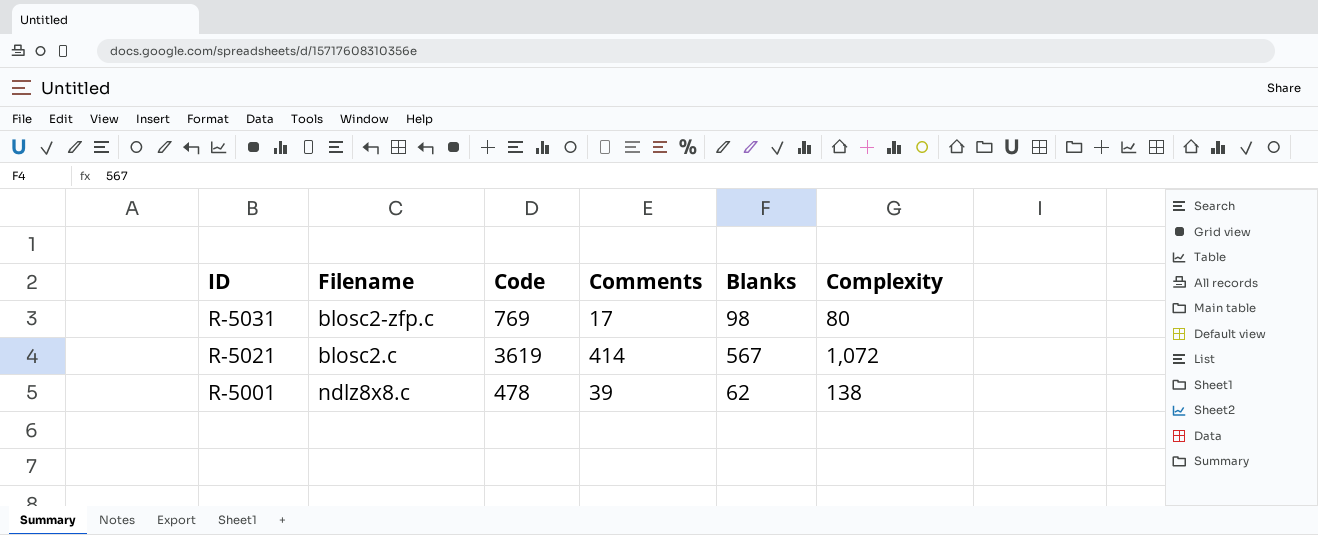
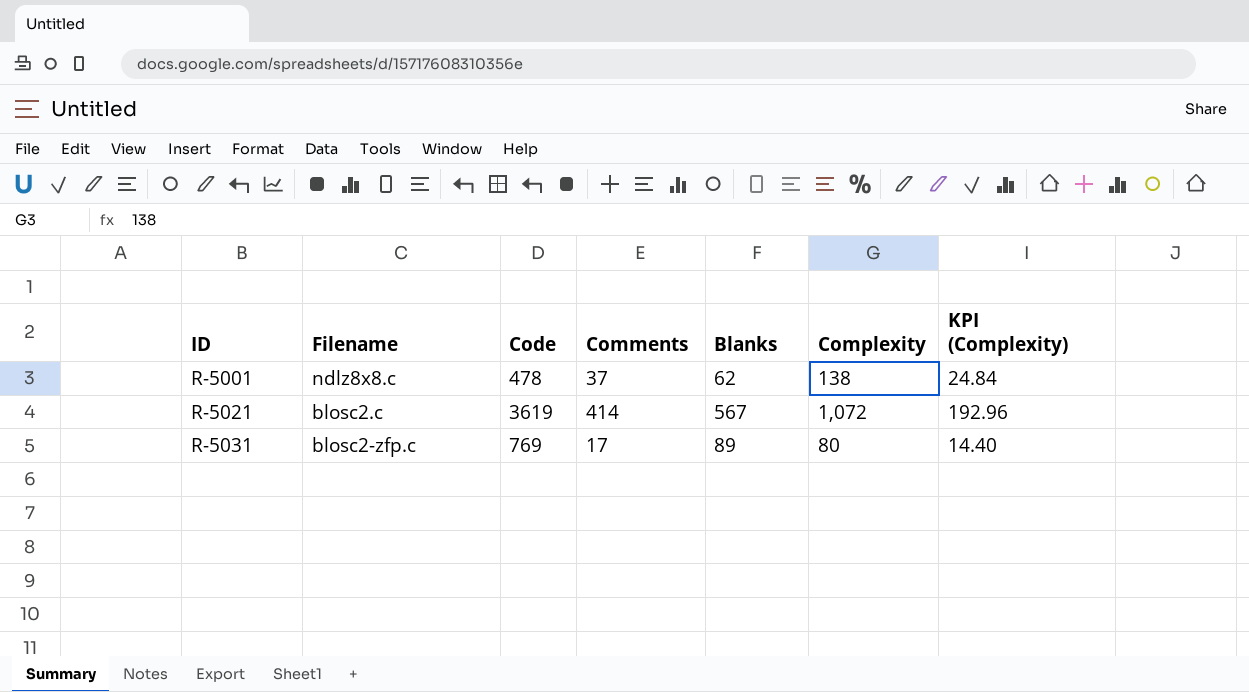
row order: ID descending -> ID ascending
column KPI (Complexity) | formula: none -> [Complexity] * 0.18
R-5001 | Comments: 39 -> 37
R-5031 | Blanks: 98 -> 89

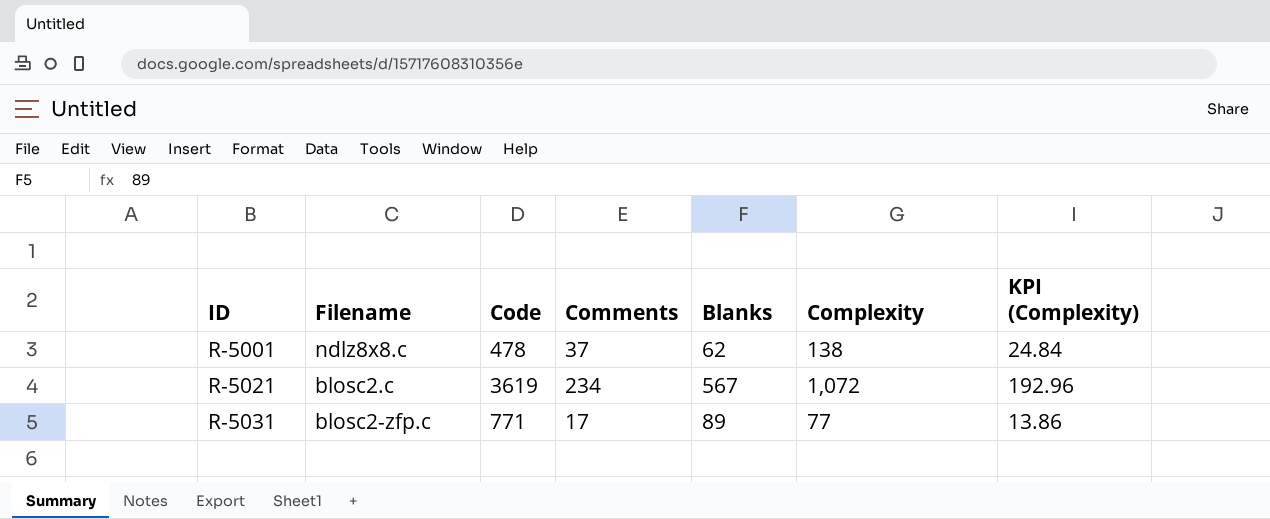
R-5021 | Comments: 414 -> 234
R-5031 | Code: 769 -> 771
R-5031 | Complexity: 80 -> 77
R-5031 | KPI (Complexity): 14.40 -> 13.86

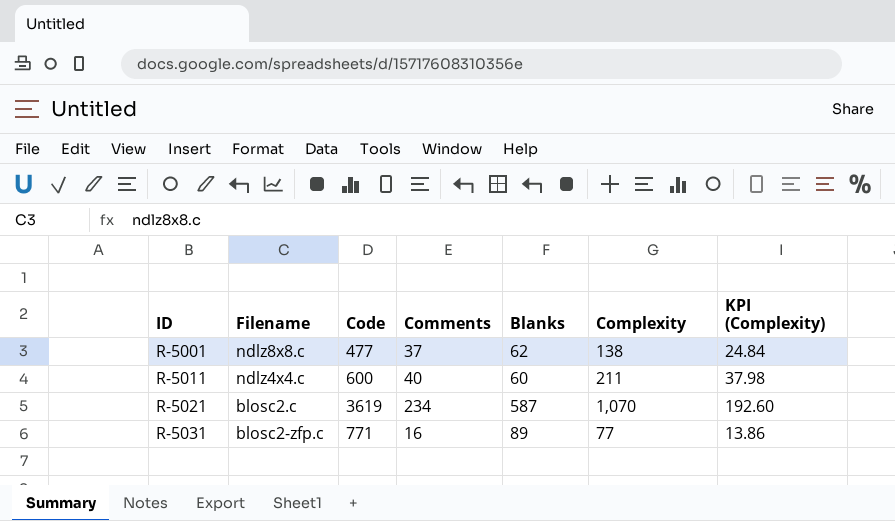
R-5001 | Code: 478 -> 477
row R-5011: none -> ndlz4x4.c | 600 | 40 | 60 | 211 | 37.98
R-5021 | Blanks: 567 -> 587
R-5021 | Complexity: 1,072 -> 1,070
R-5021 | KPI (Complexity): 192.96 -> 192.60
R-5031 | Comments: 17 -> 16

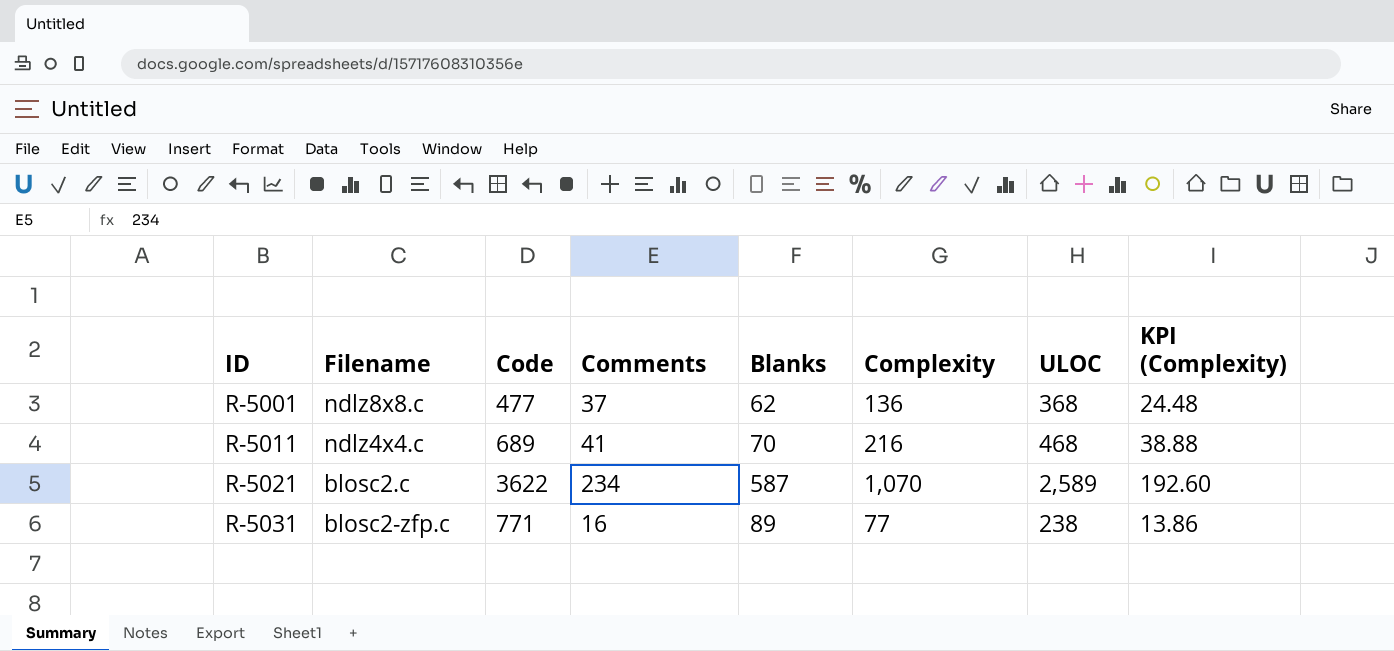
column ULOC | position: none -> 7
R-5001 | Complexity: 138 -> 136
R-5001 | KPI (Complexity): 24.84 -> 24.48
R-5011 | Code: 600 -> 689
R-5011 | Comments: 40 -> 41
R-5011 | Blanks: 60 -> 70
R-5011 | Complexity: 211 -> 216
R-5011 | KPI (Complexity): 37.98 -> 38.88
R-5021 | Code: 3619 -> 3622

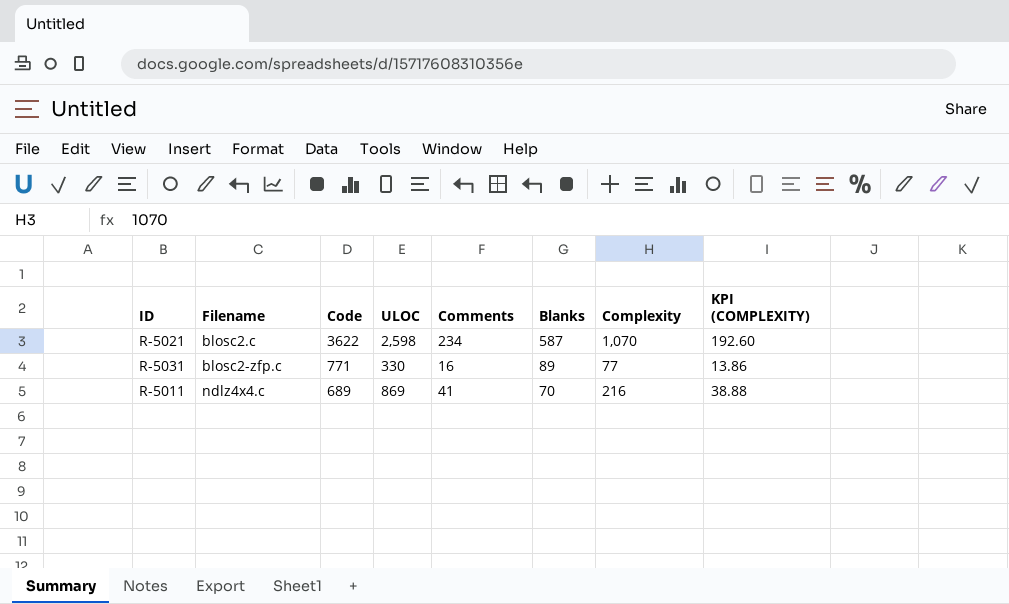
row order: ID ascending -> Code descending
column ULOC | position: 7 -> 4
column name: KPI (Complexity) -> KPI (COMPLEXITY)
row R-5001: ndlz8x8.c | 477 | 37 | 62 | 136 | 368 | 24.48 -> none
R-5021 | ULOC: 2,589 -> 2,598
R-5031 | ULOC: 238 -> 330
R-5011 | ULOC: 468 -> 869

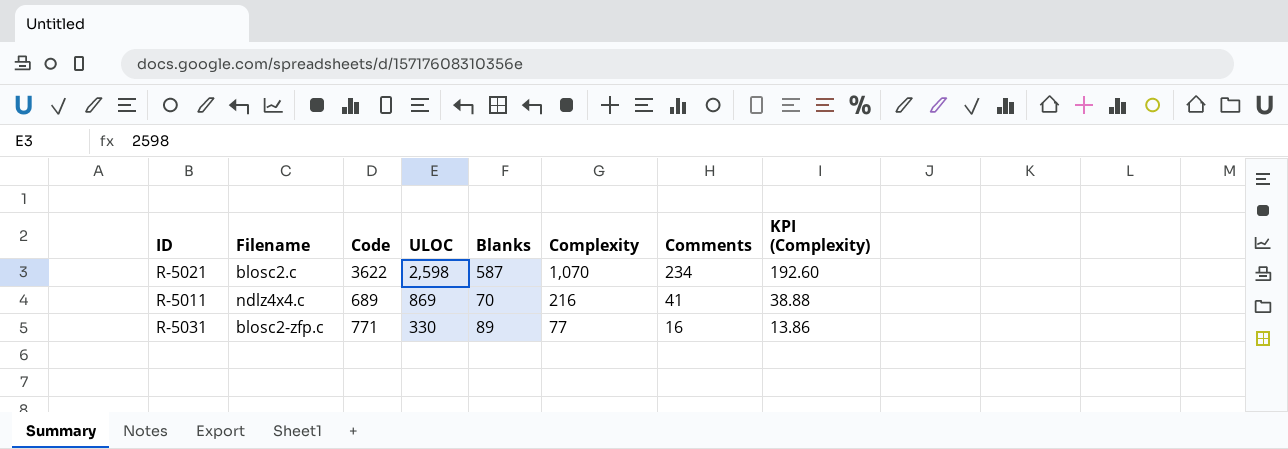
row order: Code descending -> ULOC descending
column Comments | position: 5 -> 7
column name: KPI (COMPLEXITY) -> KPI (Complexity)

